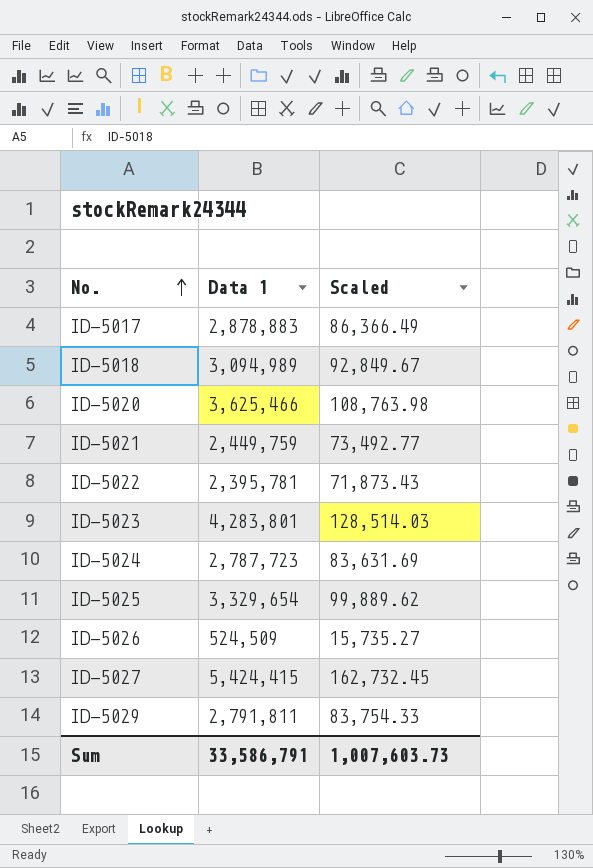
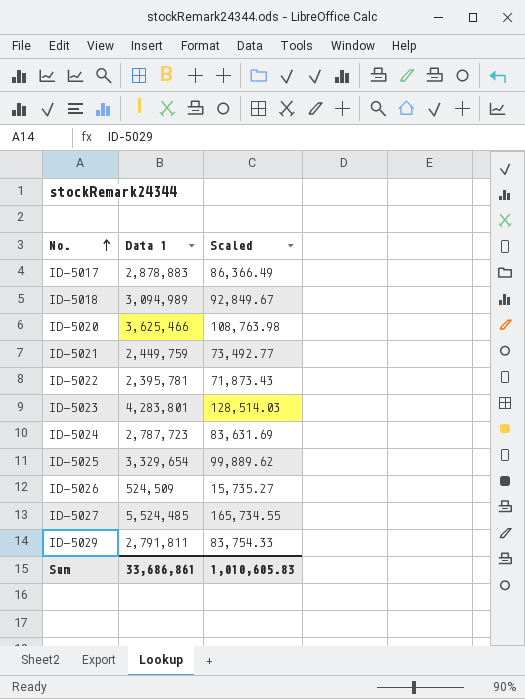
ID-5027 | Data 1: 5,424,415 -> 5,524,485
ID-5027 | Scaled: 162,732.45 -> 165,734.55
Sum | Data 1: 33,586,791 -> 33,686,861
Sum | Scaled: 1,007,603.73 -> 1,010,605.83

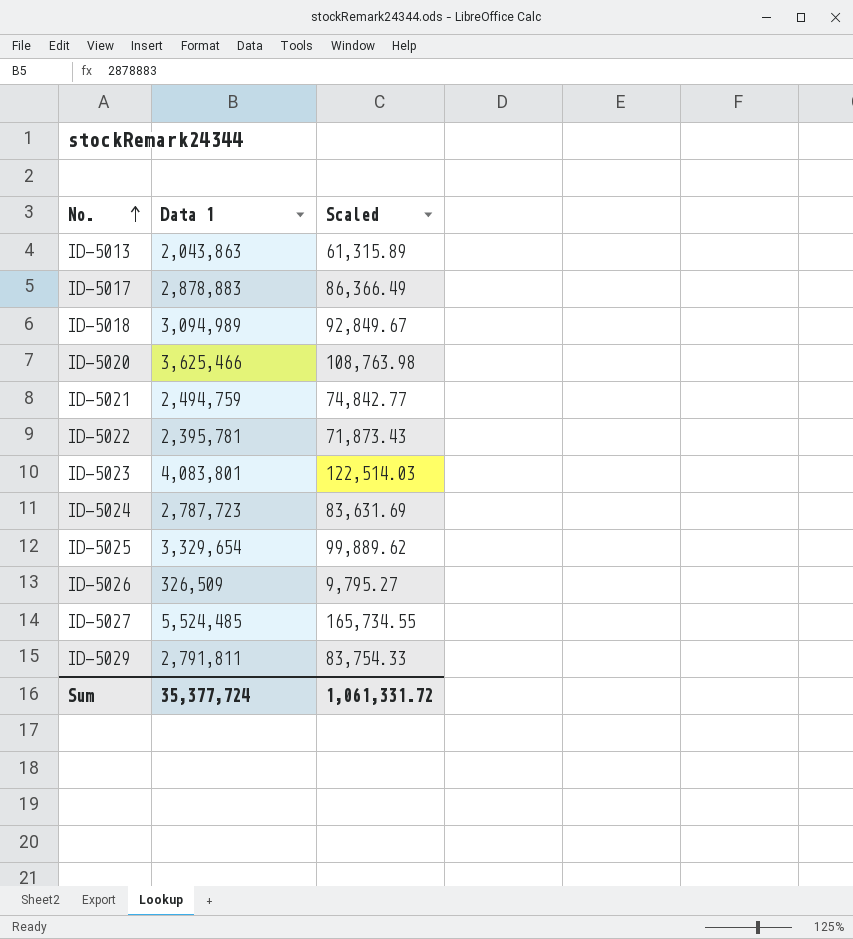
row ID-5013: none -> 2,043,863 | 61,315.89
ID-5021 | Data 1: 2,449,759 -> 2,494,759
ID-5021 | Scaled: 73,492.77 -> 74,842.77
ID-5023 | Data 1: 4,283,801 -> 4,083,801
ID-5023 | Scaled: 128,514.03 -> 122,514.03
ID-5026 | Data 1: 524,509 -> 326,509
ID-5026 | Scaled: 15,735.27 -> 9,795.27
Sum | Data 1: 33,686,861 -> 35,377,724
Sum | Scaled: 1,010,605.83 -> 1,061,331.72

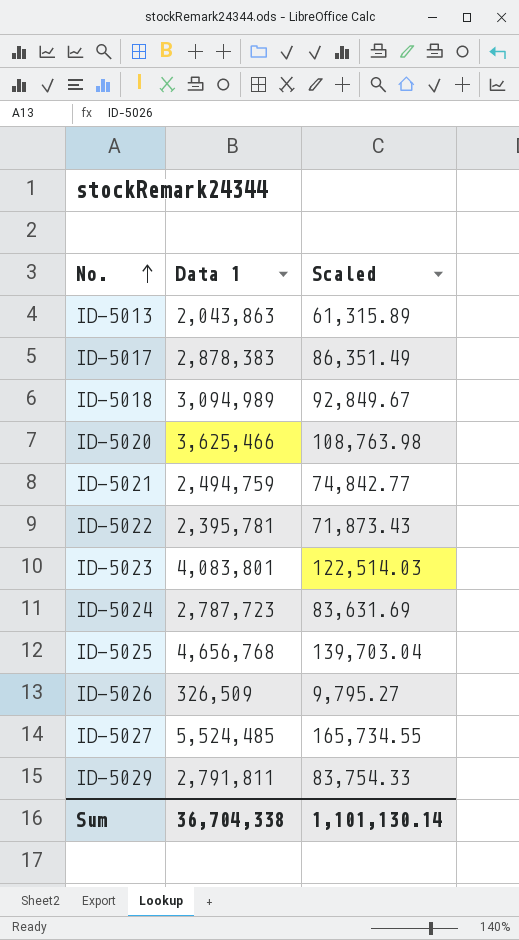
ID-5017 | Data 1: 2,878,883 -> 2,878,383
ID-5017 | Scaled: 86,366.49 -> 86,351.49
ID-5025 | Data 1: 3,329,654 -> 4,656,768
ID-5025 | Scaled: 99,889.62 -> 139,703.04
Sum | Data 1: 35,377,724 -> 36,704,338
Sum | Scaled: 1,061,331.72 -> 1,101,130.14

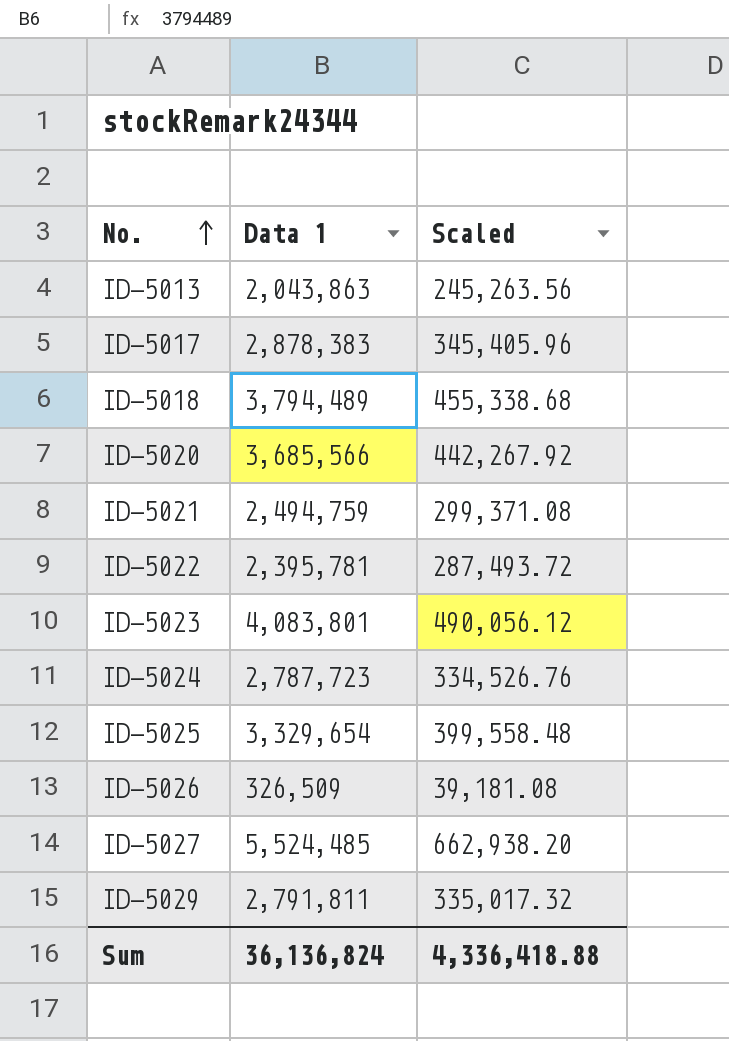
column Scaled | formula: [Data 1] * 0.03 -> [Data 1] * 0.12
ID-5018 | Data 1: 3,094,989 -> 3,794,489
ID-5020 | Data 1: 3,625,466 -> 3,685,566
ID-5025 | Data 1: 4,656,768 -> 3,329,654
Sum | Data 1: 36,704,338 -> 36,136,824
Sum | Scaled: 1,101,130.14 -> 4,336,418.88

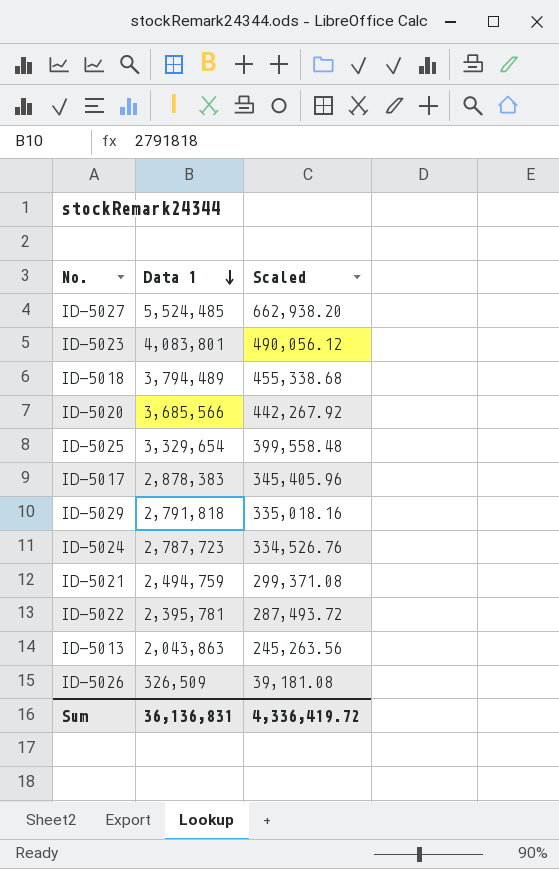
row order: No. ascending -> Data 1 descending
ID-5029 | Data 1: 2,791,811 -> 2,791,818
ID-5029 | Scaled: 335,017.32 -> 335,018.16
Sum | Data 1: 36,136,824 -> 36,136,831
Sum | Scaled: 4,336,418.88 -> 4,336,419.72

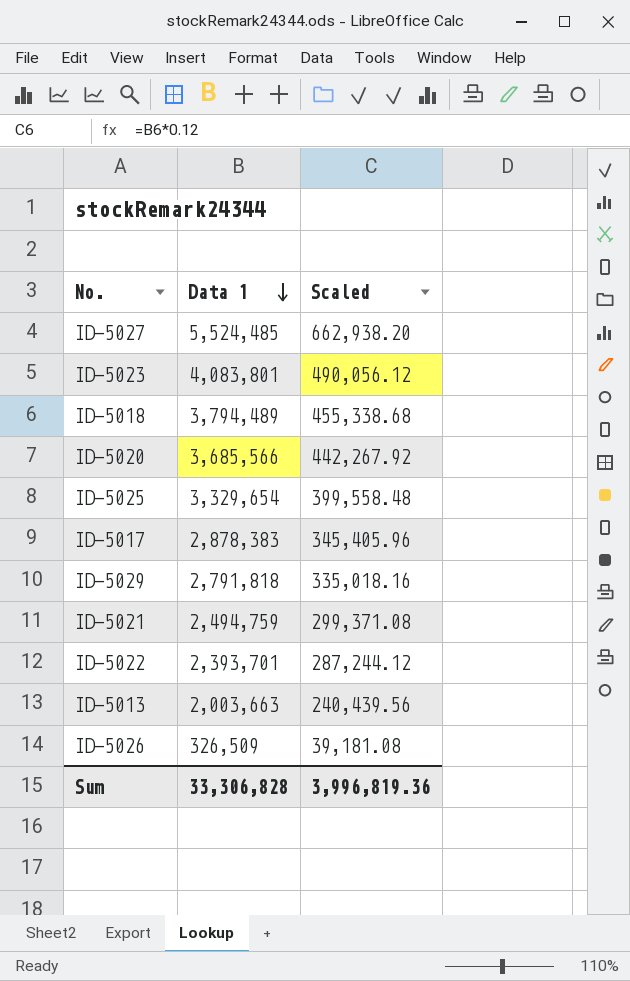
row ID-5024: 2,787,723 | 334,526.76 -> none
ID-5022 | Data 1: 2,395,781 -> 2,393,701
ID-5022 | Scaled: 287,493.72 -> 287,244.12
ID-5013 | Data 1: 2,043,863 -> 2,003,663
ID-5013 | Scaled: 245,263.56 -> 240,439.56
Sum | Data 1: 36,136,831 -> 33,306,828
Sum | Scaled: 4,336,419.72 -> 3,996,819.36

